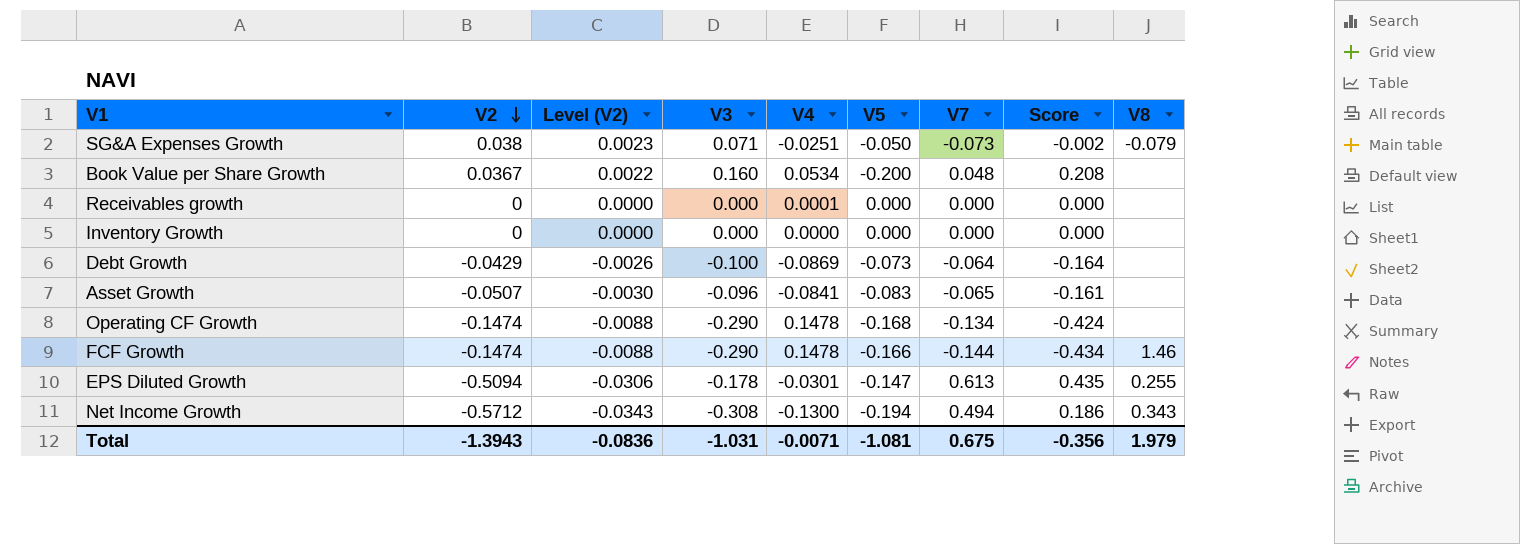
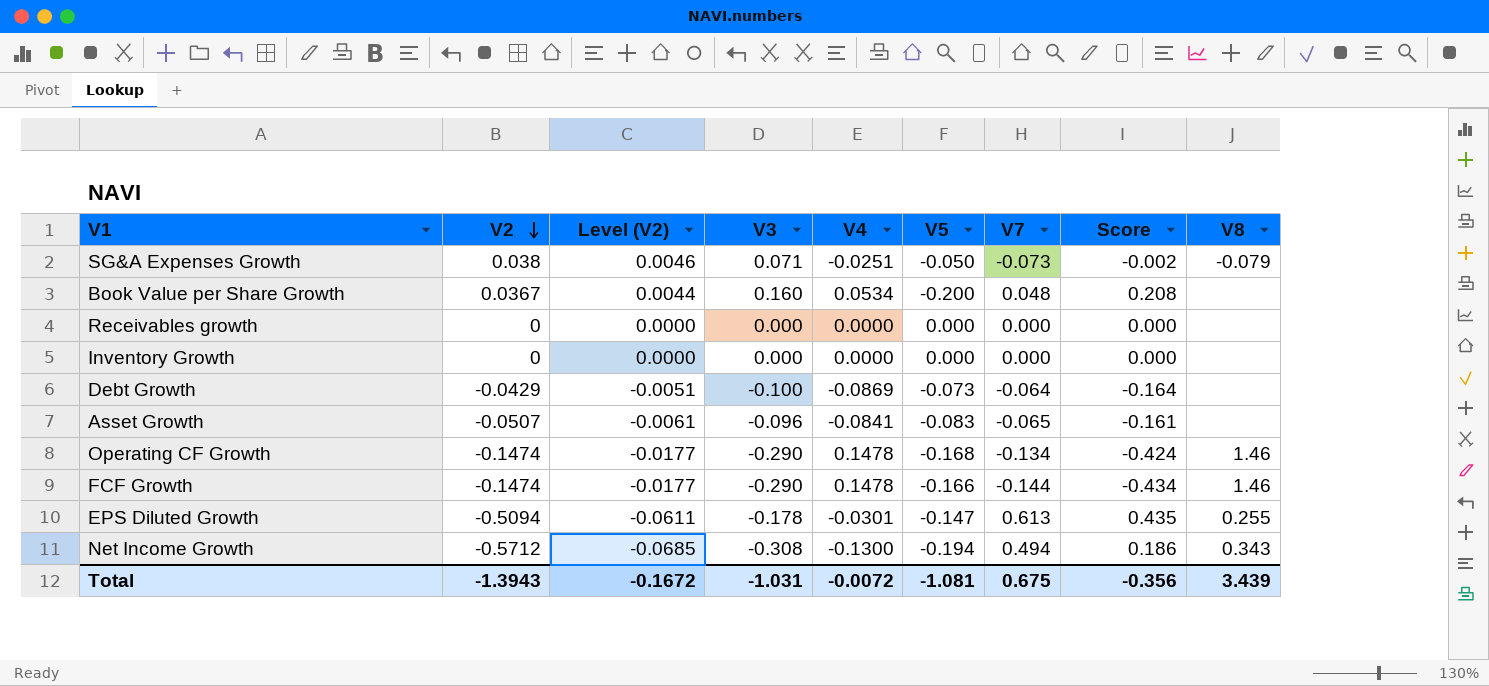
column Level (V2) | formula: [V2] * 0.06 -> [V2] * 0.12
Receivables growth | V4: 0.0001 -> 0.0000
Operating CF Growth | V8: none -> 1.46
Total | Level (V2): -0.0836 -> -0.1672
Total | V4: -0.0071 -> -0.0072
Total | V8: 1.979 -> 3.439

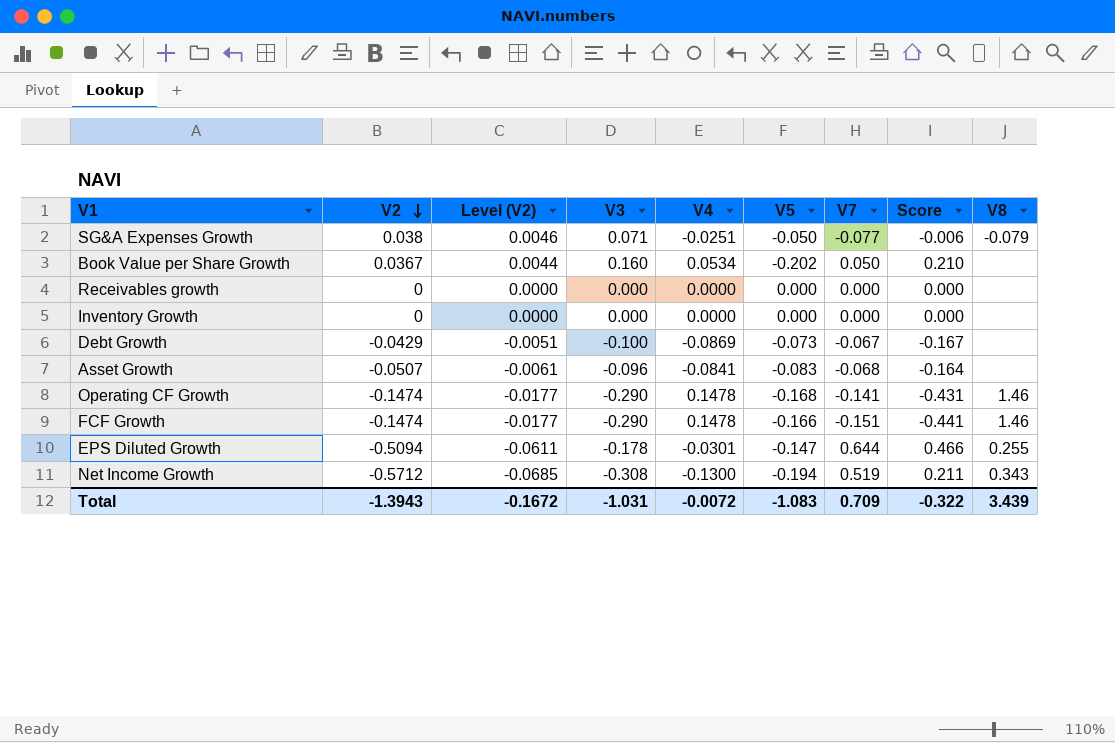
SG&A Expenses Growth | V7: -0.073 -> -0.077
SG&A Expenses Growth | Score: -0.002 -> -0.006
Book Value per Share Growth | V5: -0.200 -> -0.202
Book Value per Share Growth | V7: 0.048 -> 0.050
Book Value per Share Growth | Score: 0.208 -> 0.210
Debt Growth | V7: -0.064 -> -0.067
Debt Growth | Score: -0.164 -> -0.167
Asset Growth | V7: -0.065 -> -0.068
Asset Growth | Score: -0.161 -> -0.164
Operating CF Growth | V7: -0.134 -> -0.141
Operating CF Growth | Score: -0.424 -> -0.431
FCF Growth | V7: -0.144 -> -0.151
FCF Growth | Score: -0.434 -> -0.441
EPS Diluted Growth | V7: 0.613 -> 0.644
EPS Diluted Growth | Score: 0.435 -> 0.466
Net Income Growth | V7: 0.494 -> 0.519
Net Income Growth | Score: 0.186 -> 0.211
Total | V5: -1.081 -> -1.083
Total | V7: 0.675 -> 0.709
Total | Score: -0.356 -> -0.322

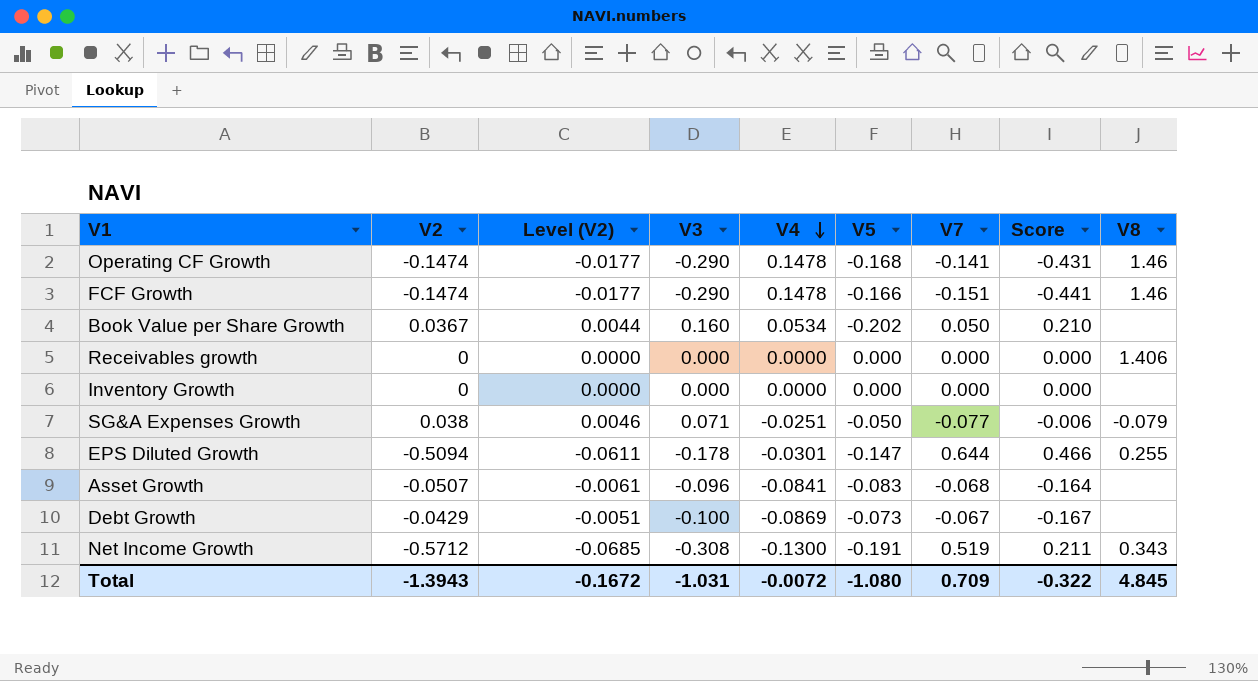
row order: V2 descending -> V4 descending
Receivables growth | V8: none -> 1.406
Net Income Growth | V5: -0.194 -> -0.191
Total | V5: -1.083 -> -1.080
Total | V8: 3.439 -> 4.845

